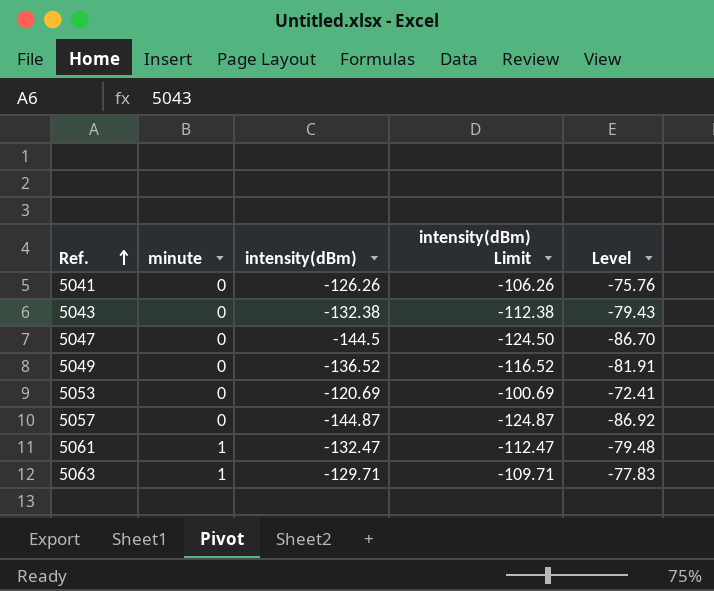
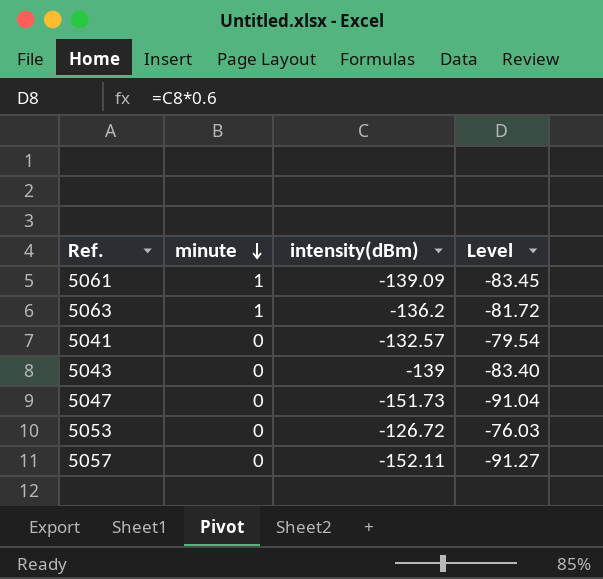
row order: Ref. ascending -> minute descending
column intensity(dBm) Limit | formula: [intensity(dBm)] + 20 -> none
row 5049: 0 | -136.52 | -116.52 | -81.91 -> none
5061 | intensity(dBm): -132.47 -> -139.09
5061 | Level: -79.48 -> -83.45
5063 | intensity(dBm): -129.71 -> -136.2
5063 | Level: -77.83 -> -81.72
5041 | intensity(dBm): -126.26 -> -132.57
5041 | Level: -75.76 -> -79.54
5043 | intensity(dBm): -132.38 -> -139
5043 | Level: -79.43 -> -83.40
5047 | intensity(dBm): -144.5 -> -151.73
5047 | Level: -86.70 -> -91.04
5053 | intensity(dBm): -120.69 -> -126.72
5053 | Level: -72.41 -> -76.03
5057 | intensity(dBm): -144.87 -> -152.11
5057 | Level: -86.92 -> -91.27

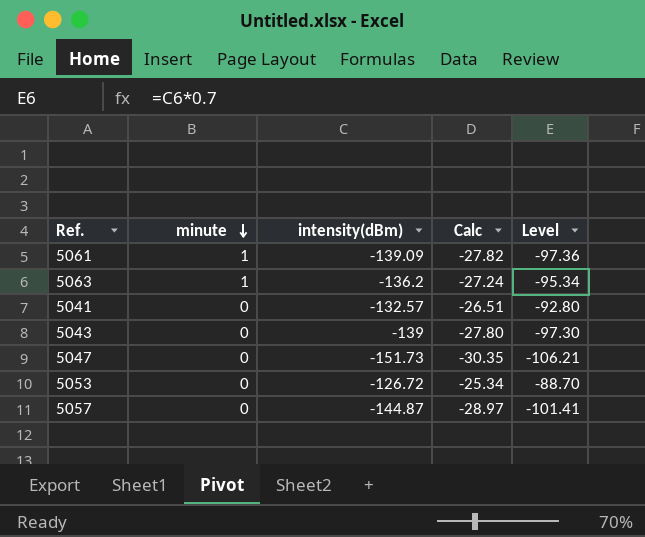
column Calc | formula: none -> [intensity(dBm)] * 0.2
column Level | formula: [intensity(dBm)] * 0.6 -> [intensity(dBm)] * 0.7
5057 | intensity(dBm): -152.11 -> -144.87

